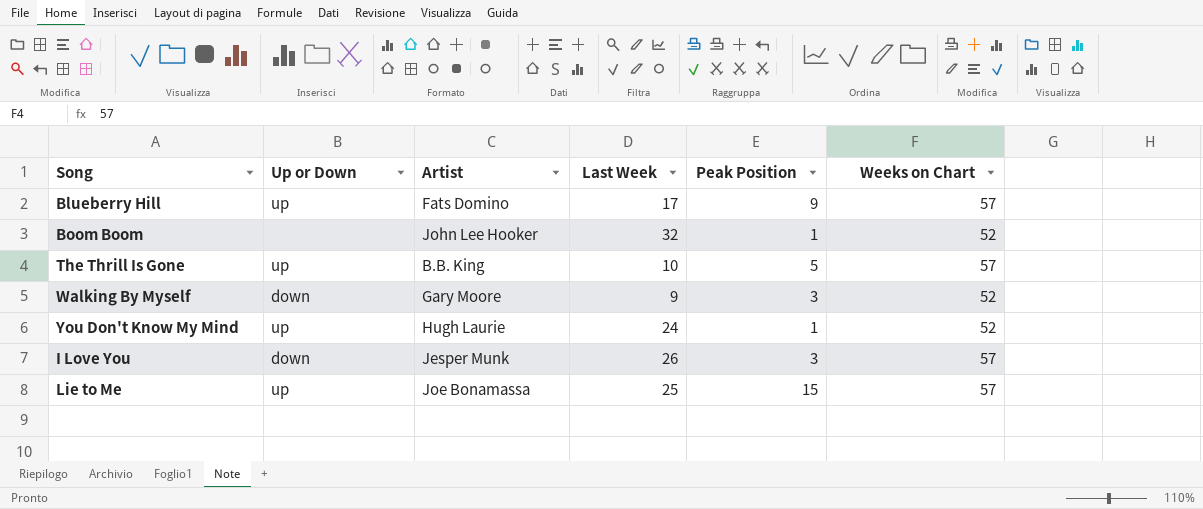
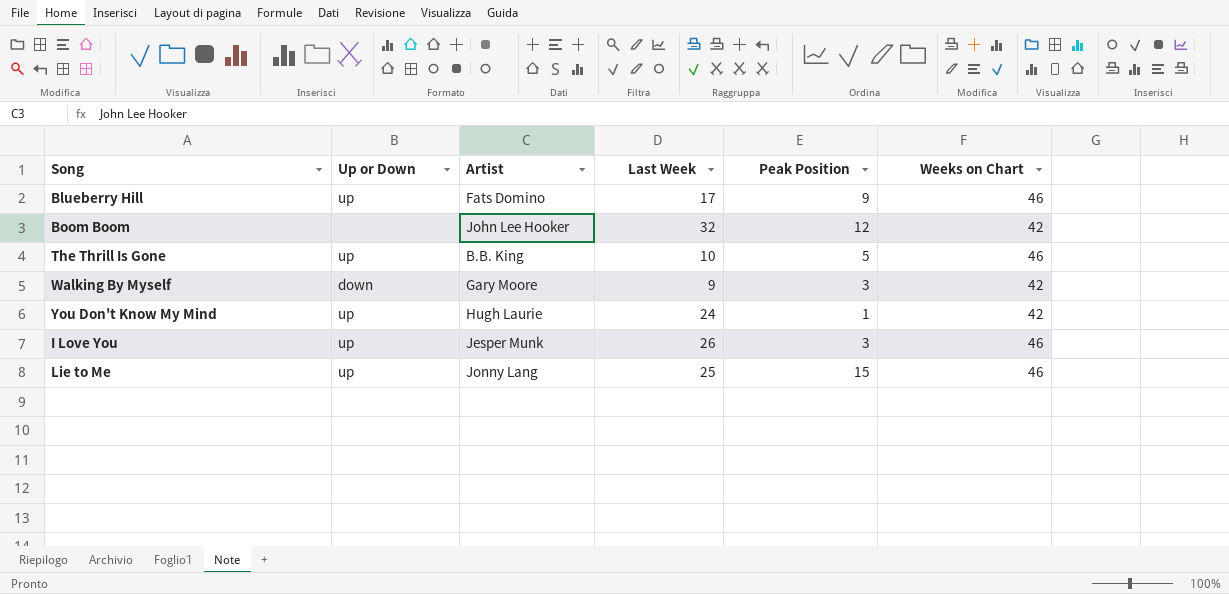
Blueberry Hill | Weeks on Chart: 57 -> 46
Boom Boom | Peak Position: 1 -> 12
Boom Boom | Weeks on Chart: 52 -> 42
The Thrill Is Gone | Weeks on Chart: 57 -> 46
Walking By Myself | Weeks on Chart: 52 -> 42
You Don't Know My Mind | Weeks on Chart: 52 -> 42
I Love You | Up or Down: down -> up
I Love You | Weeks on Chart: 57 -> 46
Lie to Me | Artist: Joe Bonamassa -> Jonny Lang
Lie to Me | Weeks on Chart: 57 -> 46

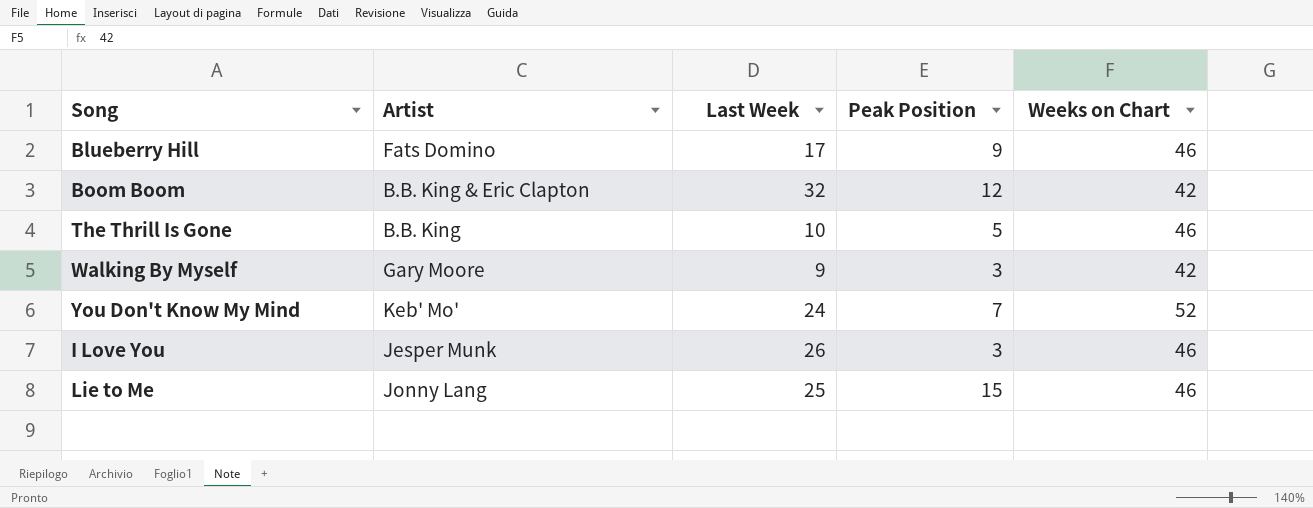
column Up or Down | position: 2 -> none
Boom Boom | Artist: John Lee Hooker -> B.B. King & Eric Clapton
You Don't Know My Mind | Artist: Hugh Laurie -> Keb' Mo'
You Don't Know My Mind | Peak Position: 1 -> 7
You Don't Know My Mind | Weeks on Chart: 42 -> 52

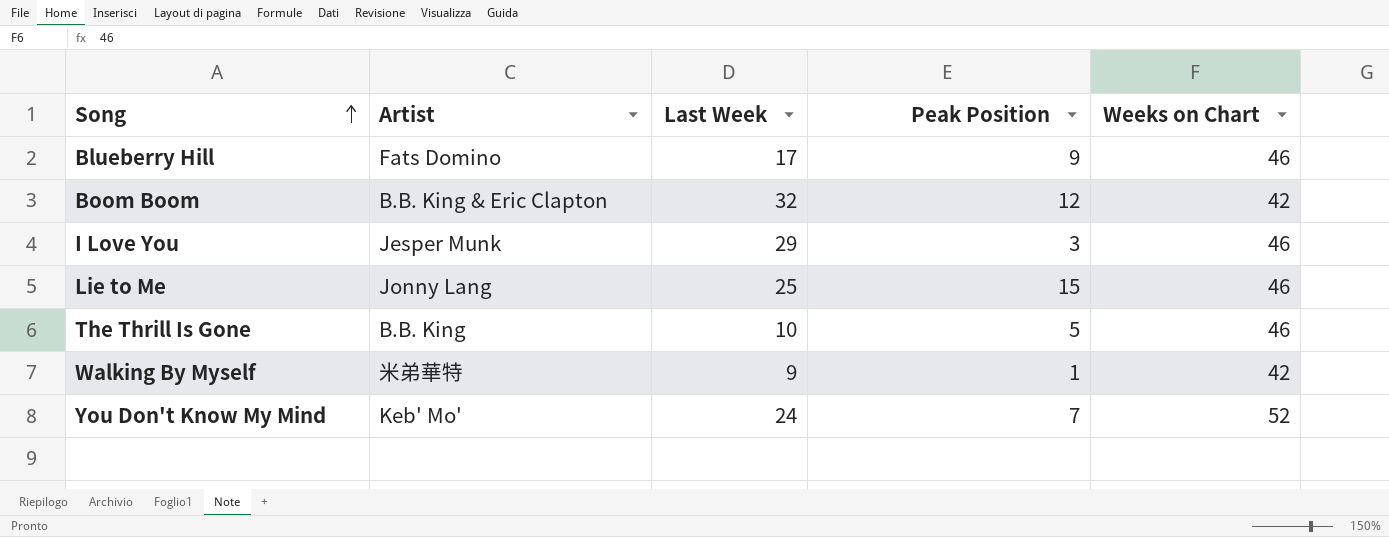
row order: none -> Song ascending
I Love You | Last Week: 26 -> 29
Walking By Myself | Artist: Gary Moore -> 米弟華特
Walking By Myself | Peak Position: 3 -> 1

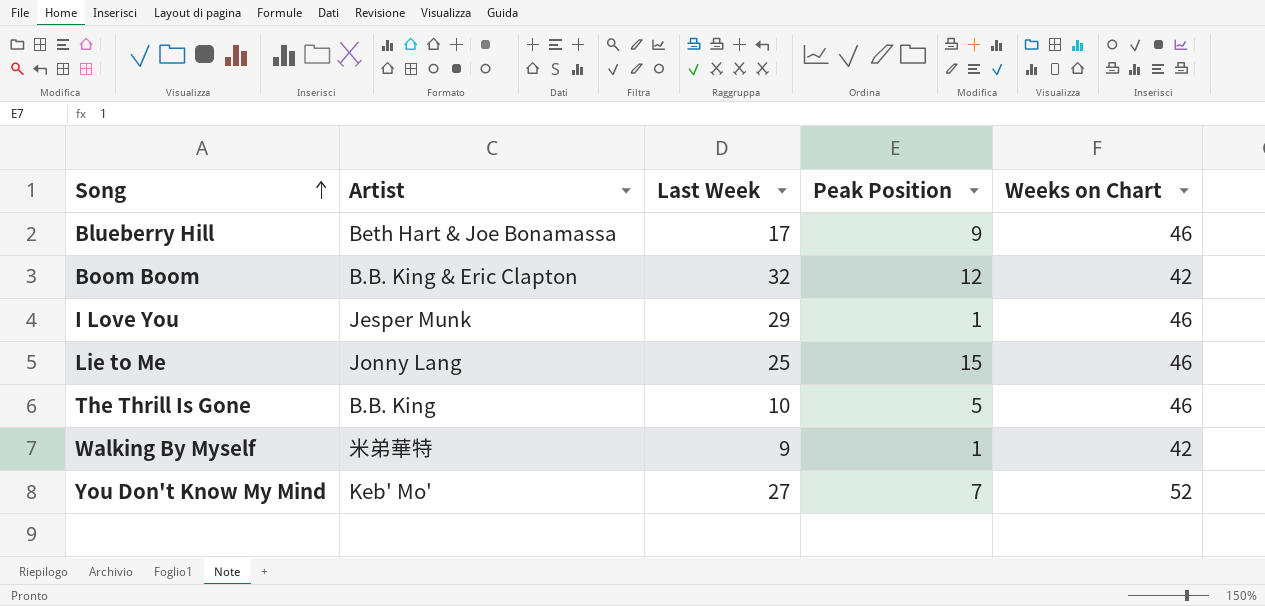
Blueberry Hill | Artist: Fats Domino -> Beth Hart & Joe Bonamassa
I Love You | Peak Position: 3 -> 1
You Don't Know My Mind | Last Week: 24 -> 27

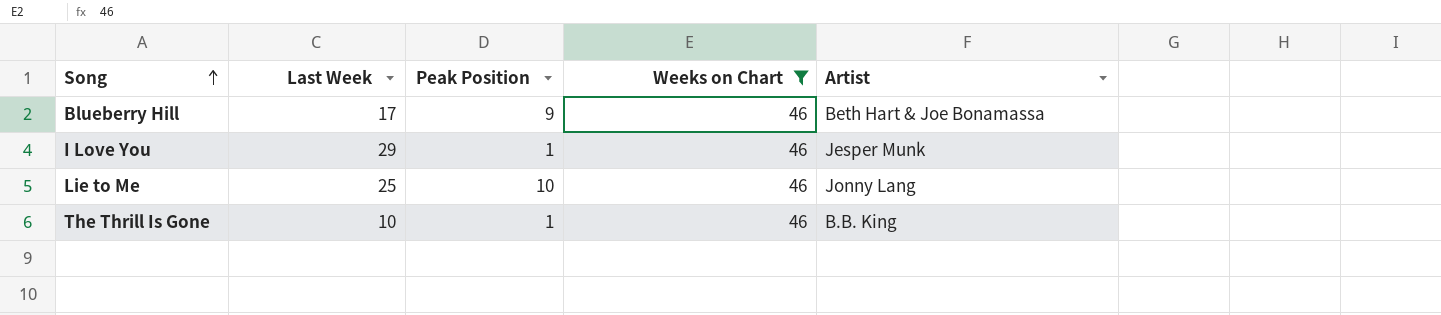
filter: none -> Weeks on Chart = 46
column Artist | position: 2 -> 5
Lie to Me | Peak Position: 15 -> 10
The Thrill Is Gone | Peak Position: 5 -> 1

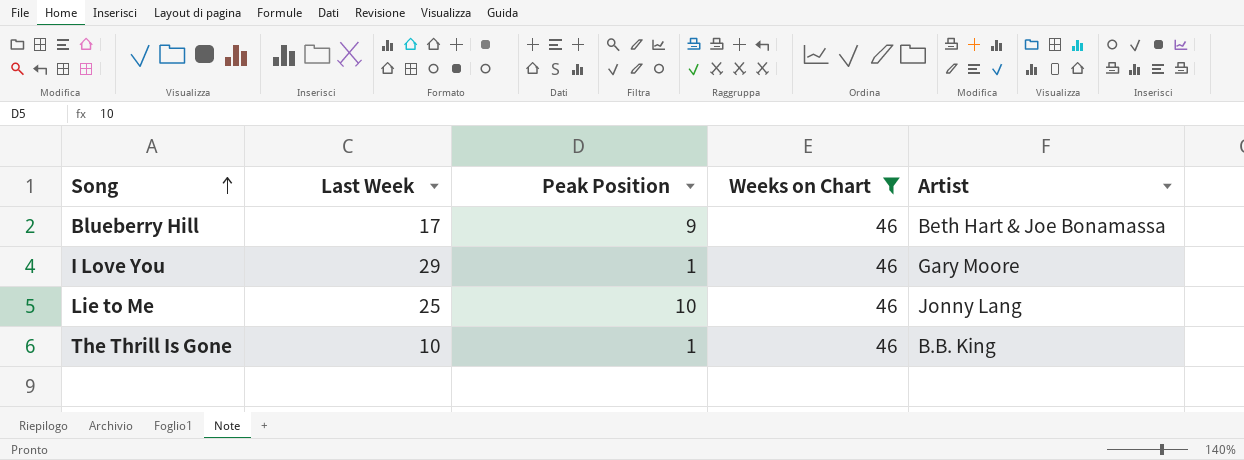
I Love You | Artist: Jesper Munk -> Gary Moore

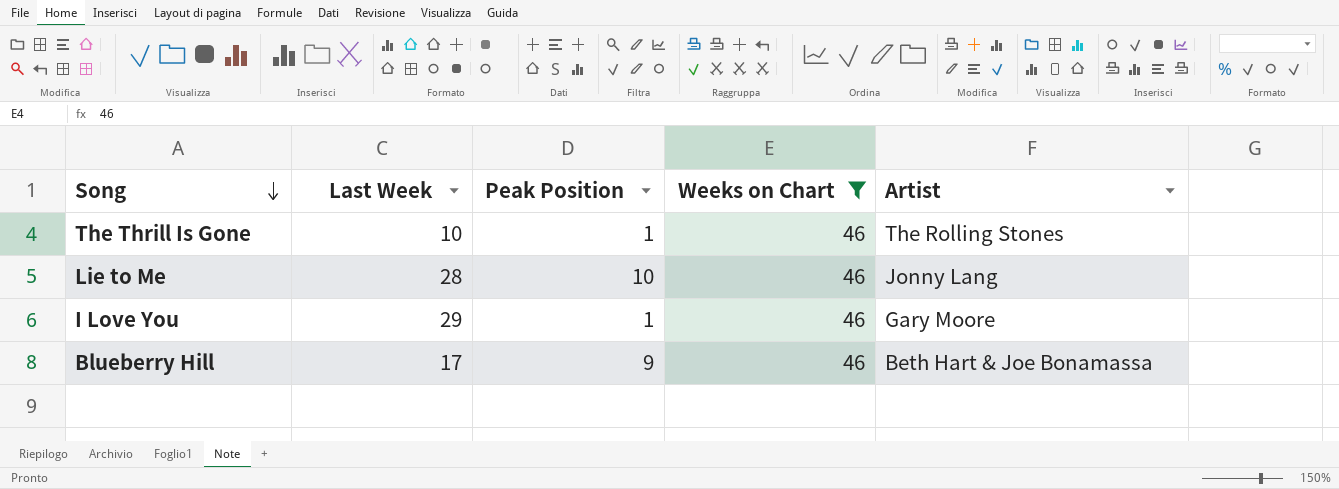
row order: Song ascending -> Song descending
The Thrill Is Gone | Artist: B.B. King -> The Rolling Stones
Lie to Me | Last Week: 25 -> 28

